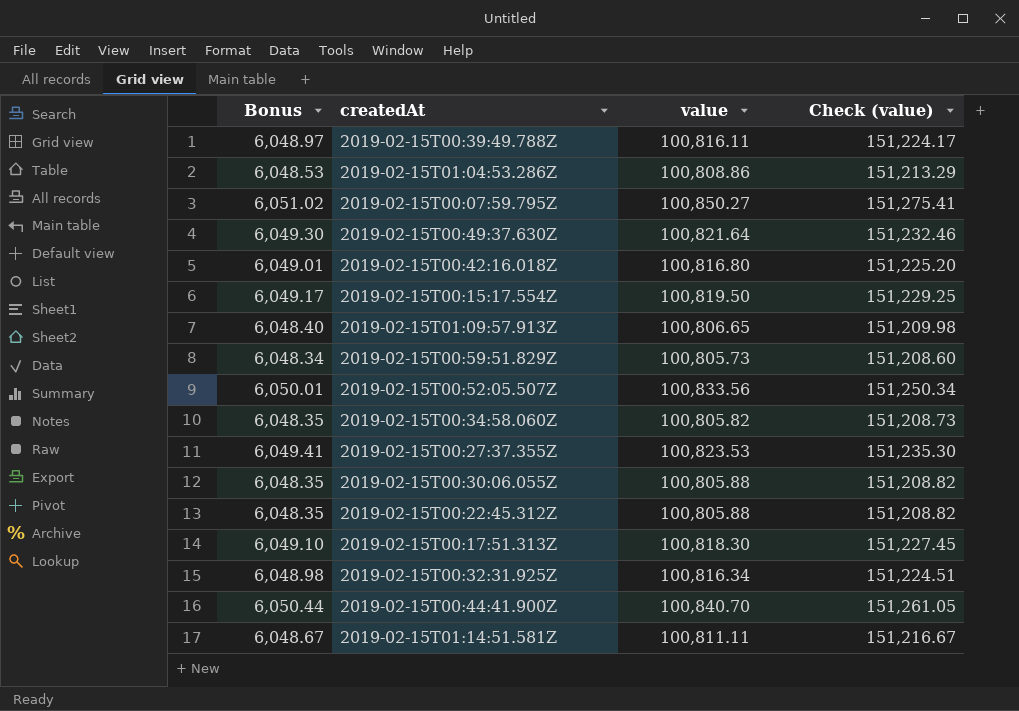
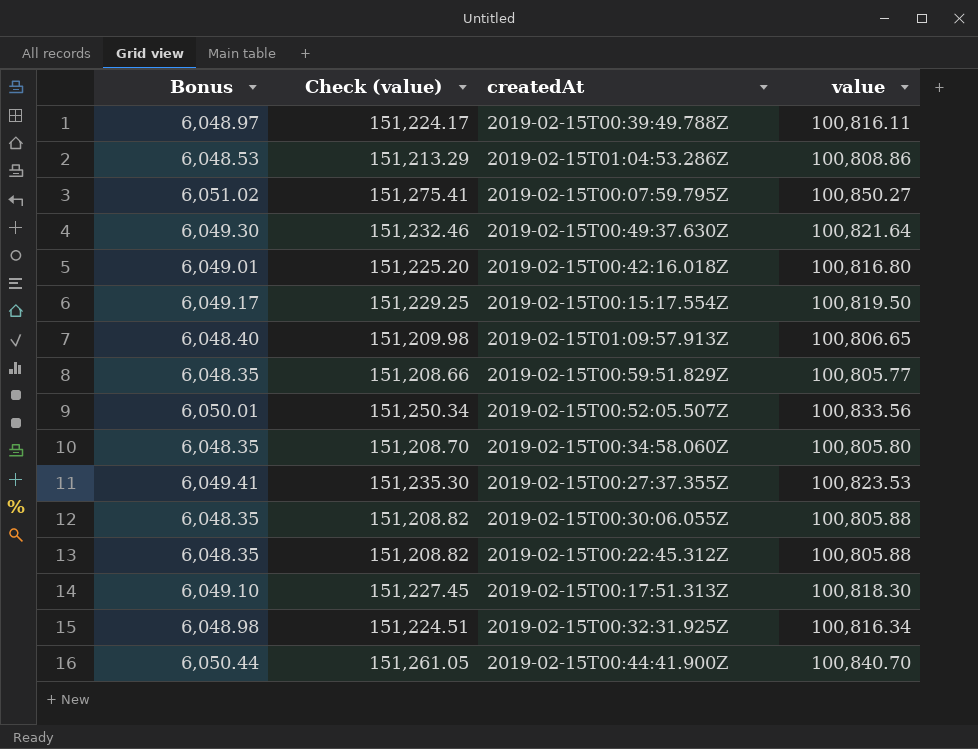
column Check (value) | position: 4 -> 2
row 2019-02-15T01:14:51.581Z: 6,048.67 | 100,811.11 | 151,216.67 -> none
2019-02-15T00:59:51.829Z | Bonus: 6,048.34 -> 6,048.35
2019-02-15T00:59:51.829Z | Check (value): 151,208.60 -> 151,208.66
2019-02-15T00:59:51.829Z | value: 100,805.73 -> 100,805.77
2019-02-15T00:34:58.060Z | Check (value): 151,208.73 -> 151,208.70
2019-02-15T00:34:58.060Z | value: 100,805.82 -> 100,805.80

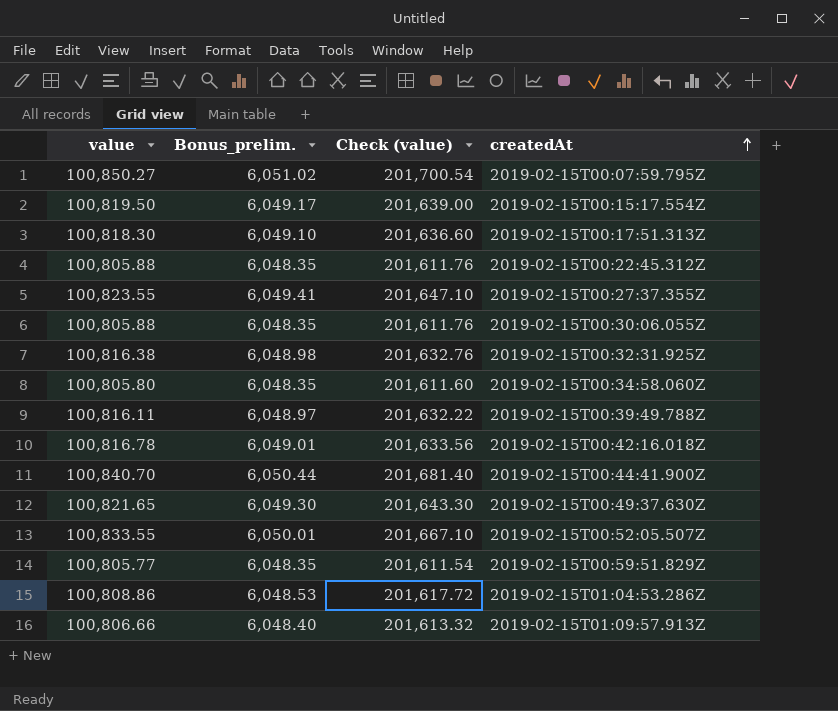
row order: none -> createdAt ascending
column value | position: 4 -> 1
column name: Bonus -> Bonus_prelim.
column Check (value) | formula: [value] * 1.5 -> [value] * 2
2019-02-15T00:27:37.355Z | value: 100,823.53 -> 100,823.55
2019-02-15T00:32:31.925Z | value: 100,816.34 -> 100,816.38
2019-02-15T00:42:16.018Z | value: 100,816.80 -> 100,816.78
2019-02-15T00:49:37.630Z | value: 100,821.64 -> 100,821.65
2019-02-15T00:52:05.507Z | value: 100,833.56 -> 100,833.55
2019-02-15T01:09:57.913Z | value: 100,806.65 -> 100,806.66

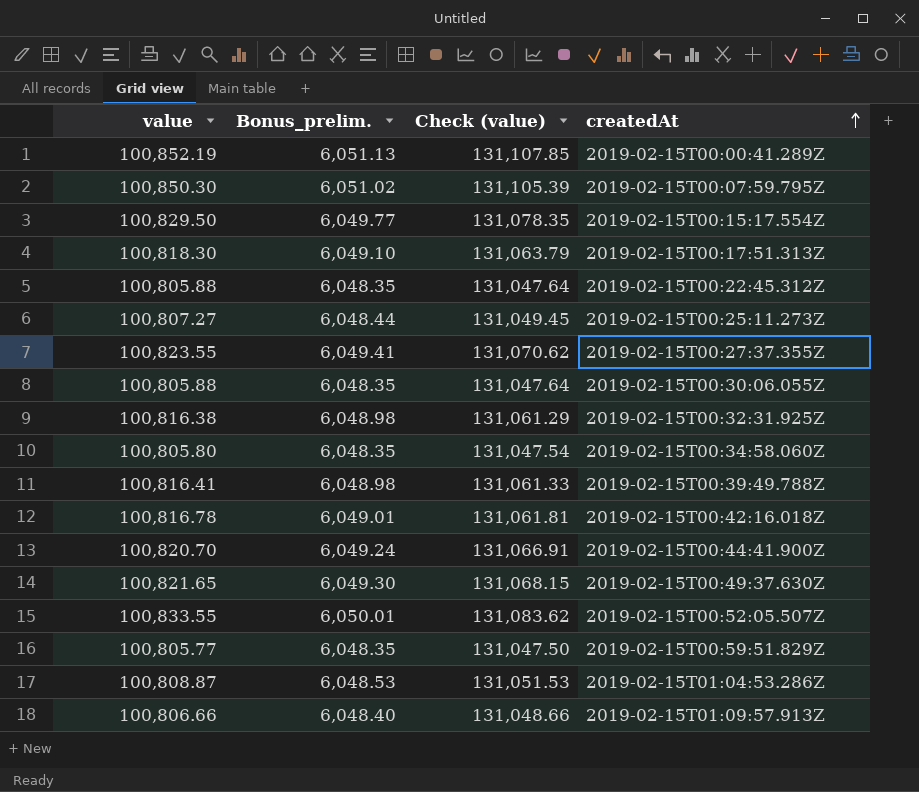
column Check (value) | formula: [value] * 2 -> [value] * 1.3
row 2019-02-15T00:00:41.289Z: none -> 100,852.19 | 6,051.13 | 131,107.85
2019-02-15T00:07:59.795Z | value: 100,850.27 -> 100,850.30
2019-02-15T00:15:17.554Z | value: 100,819.50 -> 100,829.50
2019-02-15T00:15:17.554Z | Bonus_prelim.: 6,049.17 -> 6,049.77
row 2019-02-15T00:25:11.273Z: none -> 100,807.27 | 6,048.44 | 131,049.45
2019-02-15T00:39:49.788Z | value: 100,816.11 -> 100,816.41
2019-02-15T00:39:49.788Z | Bonus_prelim.: 6,048.97 -> 6,048.98
2019-02-15T00:44:41.900Z | value: 100,840.70 -> 100,820.70
2019-02-15T00:44:41.900Z | Bonus_prelim.: 6,050.44 -> 6,049.24
2019-02-15T01:04:53.286Z | value: 100,808.86 -> 100,808.87

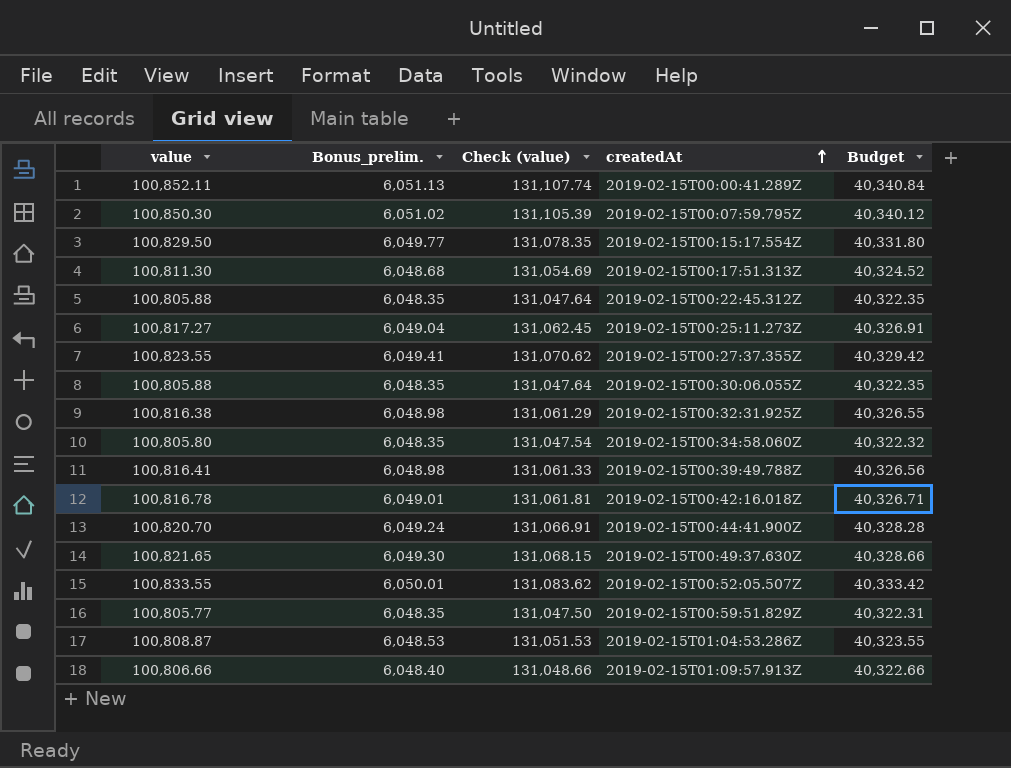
column Budget | formula: none -> [value] * 0.4
2019-02-15T00:00:41.289Z | value: 100,852.19 -> 100,852.11
2019-02-15T00:00:41.289Z | Check (value): 131,107.85 -> 131,107.74
2019-02-15T00:17:51.313Z | value: 100,818.30 -> 100,811.30
2019-02-15T00:17:51.313Z | Bonus_prelim.: 6,049.10 -> 6,048.68
2019-02-15T00:17:51.313Z | Check (value): 131,063.79 -> 131,054.69
2019-02-15T00:25:11.273Z | value: 100,807.27 -> 100,817.27
2019-02-15T00:25:11.273Z | Bonus_prelim.: 6,048.44 -> 6,049.04
2019-02-15T00:25:11.273Z | Check (value): 131,049.45 -> 131,062.45

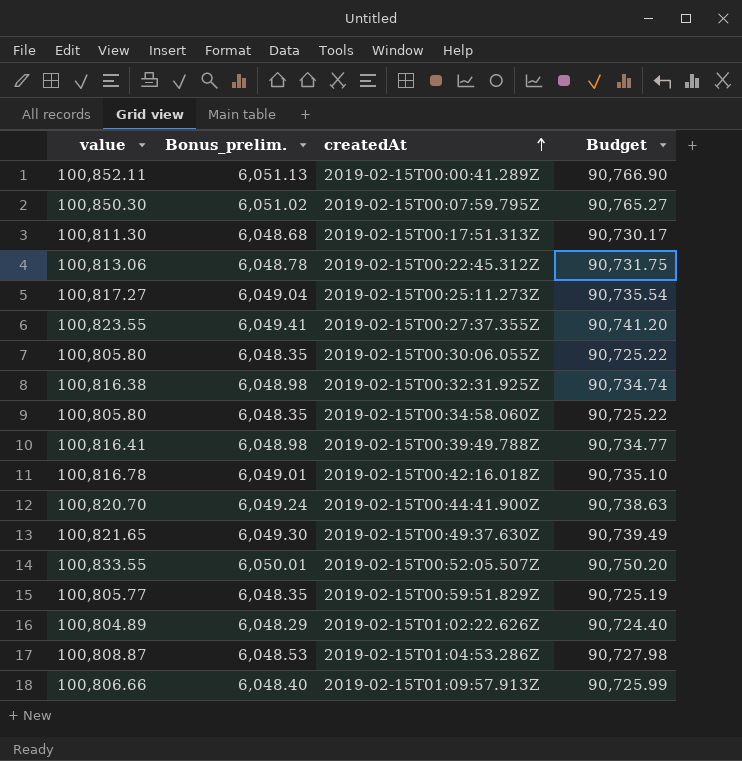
column Check (value) | formula: [value] * 1.3 -> none
column Budget | formula: [value] * 0.4 -> [value] * 0.9
row 2019-02-15T00:15:17.554Z: 100,829.50 | 6,049.77 | 131,078.35 | 40,331.80 -> none
2019-02-15T00:22:45.312Z | value: 100,805.88 -> 100,813.06
2019-02-15T00:22:45.312Z | Bonus_prelim.: 6,048.35 -> 6,048.78
2019-02-15T00:30:06.055Z | value: 100,805.88 -> 100,805.80
row 2019-02-15T01:02:22.626Z: none -> 100,804.89 | 6,048.29 | 90,724.40

